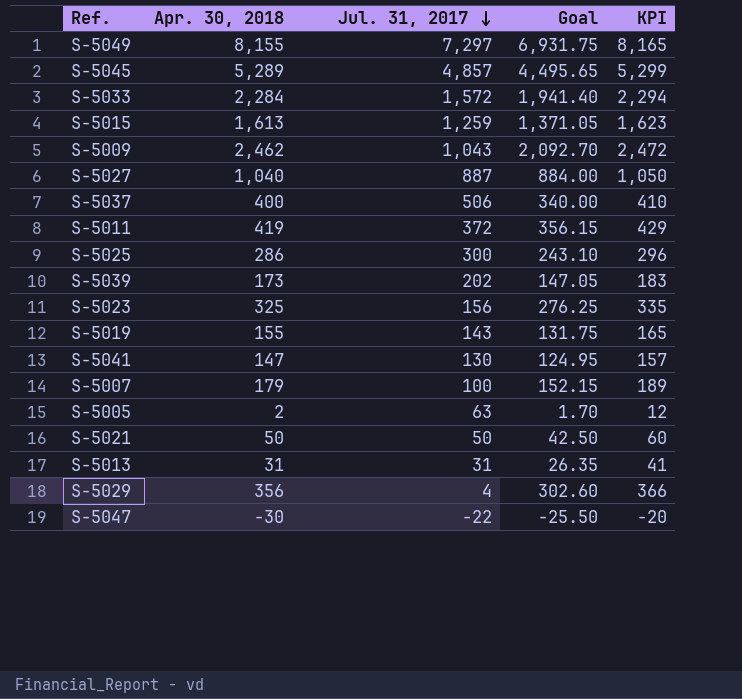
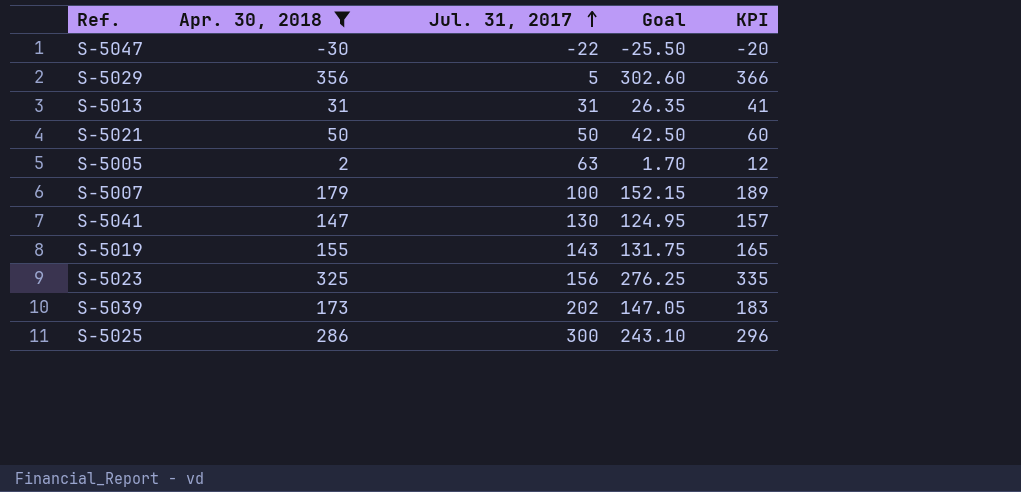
filter: none -> Apr. 30, 2018 <= 356
row order: Jul. 31, 2017 descending -> Jul. 31, 2017 ascending
S-5029 | Jul. 31, 2017: 4 -> 5

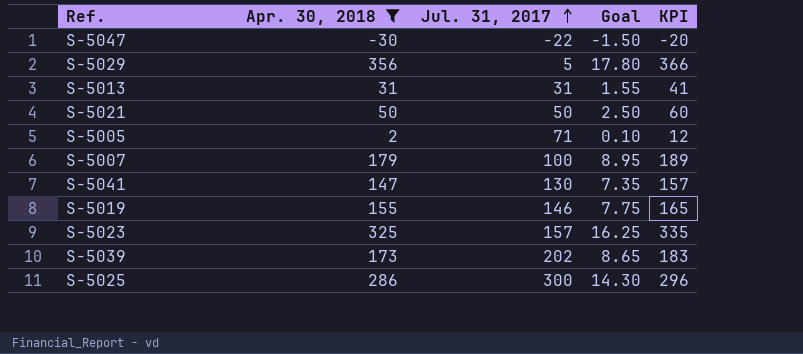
column Goal | formula: [Apr. 30, 2018] * 0.85 -> [Apr. 30, 2018] * 0.05
S-5005 | Jul. 31, 2017: 63 -> 71
S-5019 | Jul. 31, 2017: 143 -> 146
S-5023 | Jul. 31, 2017: 156 -> 157

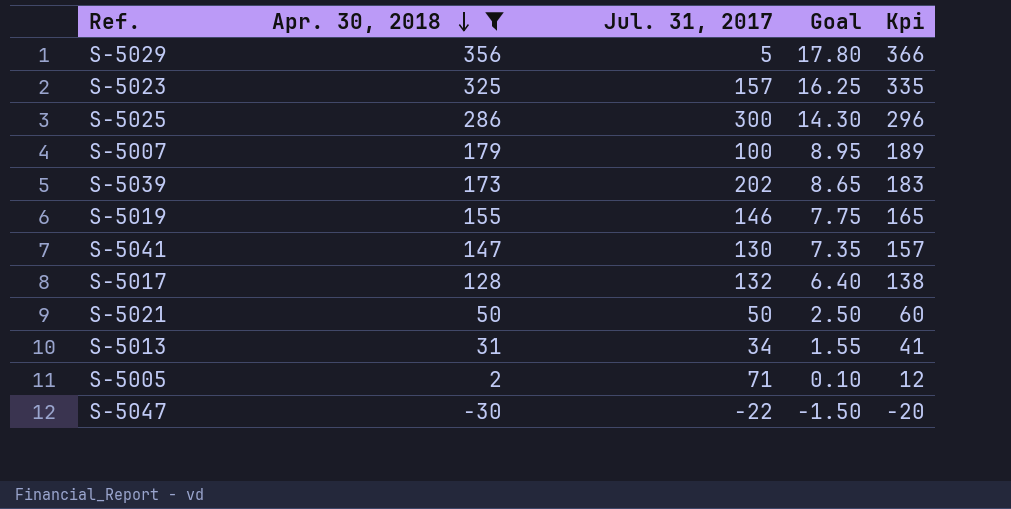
row order: Jul. 31, 2017 ascending -> Apr. 30, 2018 descending
column name: KPI -> Kpi
row S-5017: none -> 128 | 132 | 6.40 | 138
S-5013 | Jul. 31, 2017: 31 -> 34

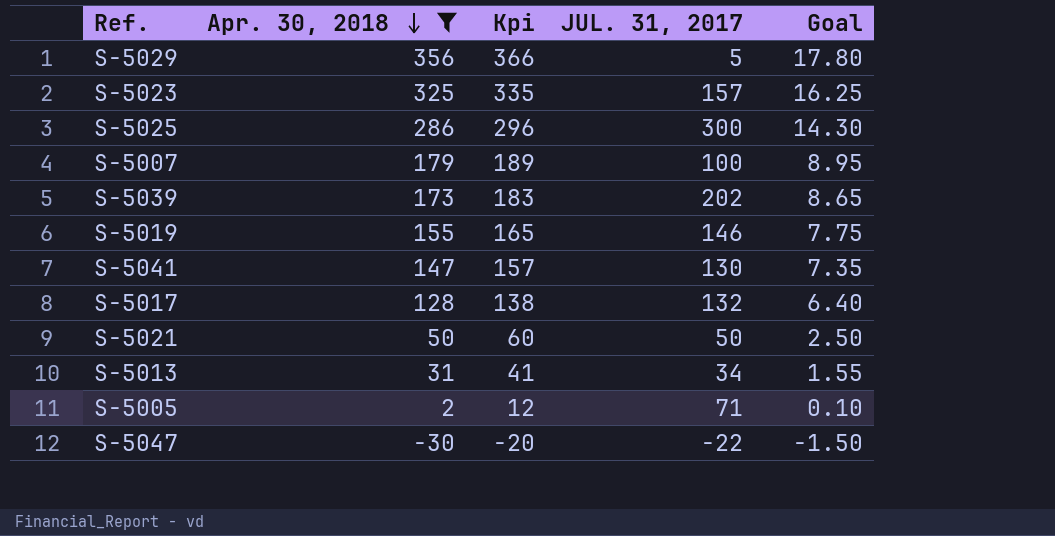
column Kpi | position: 5 -> 3
column name: Jul. 31, 2017 -> JUL. 31, 2017

